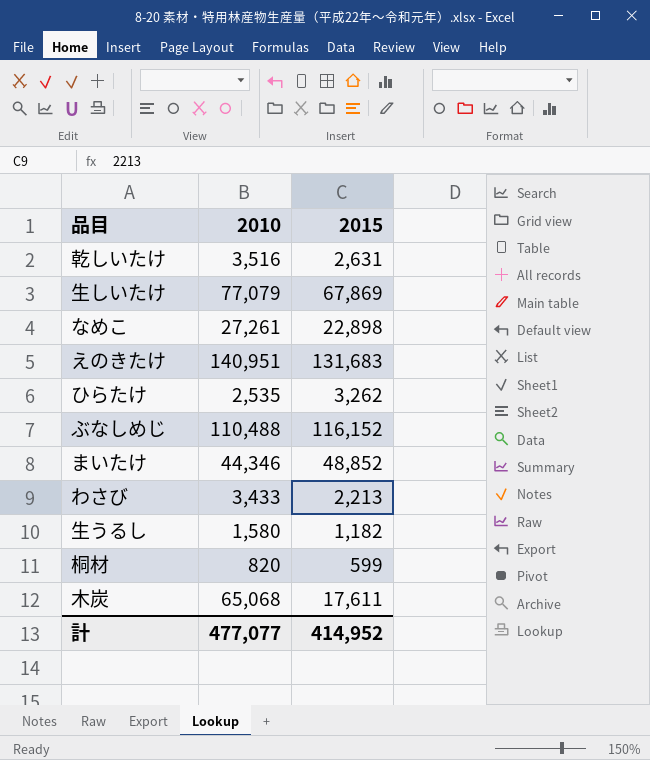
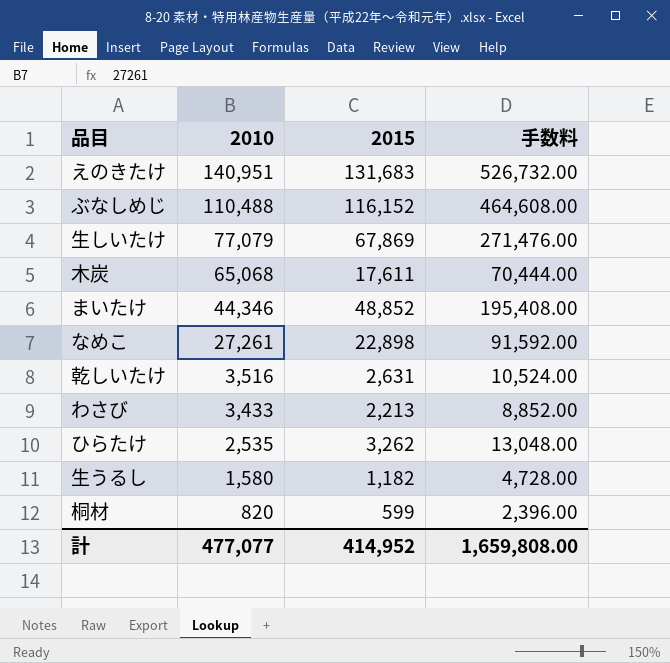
row order: none -> 2010 descending
column 手数料 | formula: none -> [2015] * 4

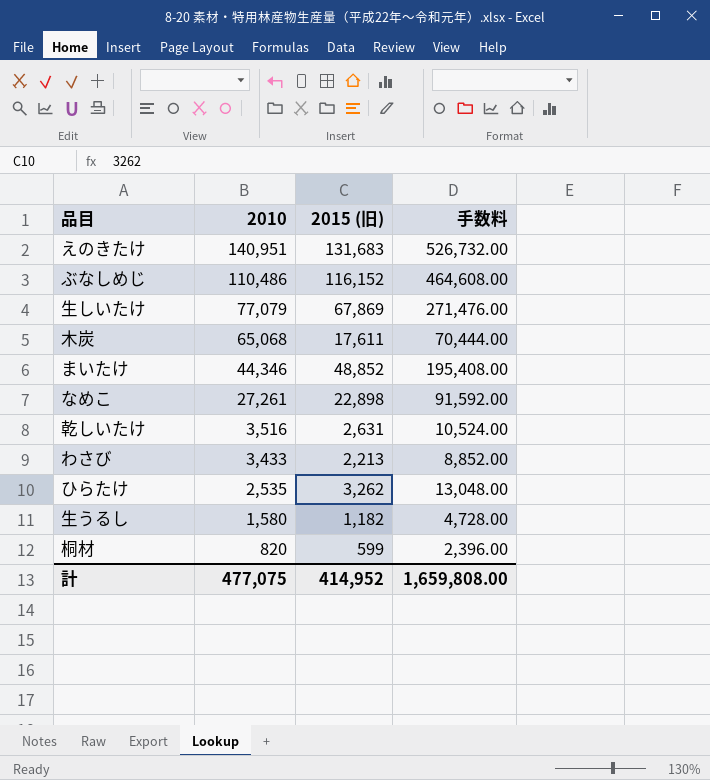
column name: 2015 -> 2015 (旧)
ぶなしめじ | 2010: 110,488 -> 110,486
計 | 2010: 477,077 -> 477,075

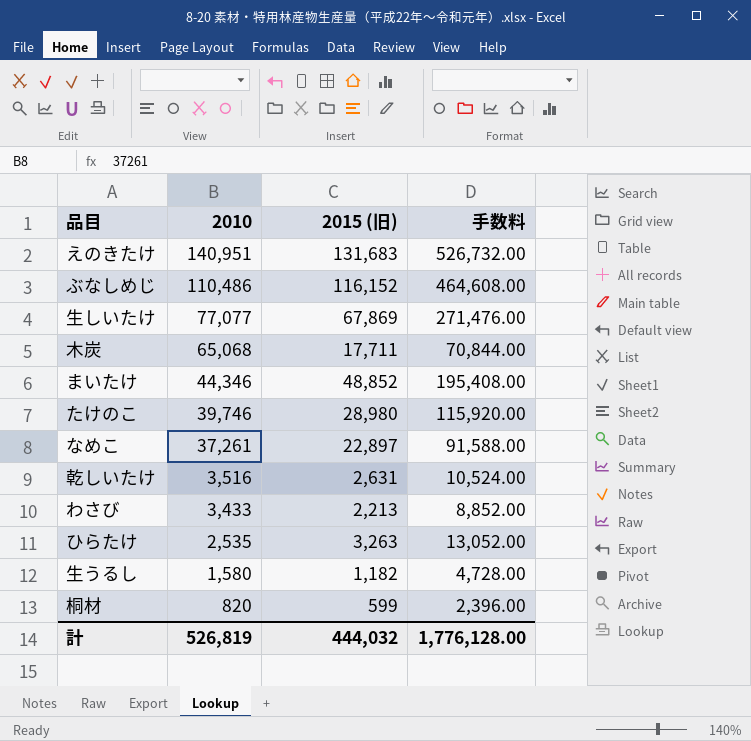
生しいたけ | 2010: 77,079 -> 77,077
木炭 | 2015 (旧): 17,611 -> 17,711
木炭 | 手数料: 70,444.00 -> 70,844.00
row たけのこ: none -> 39,746 | 28,980 | 115,920.00
なめこ | 2010: 27,261 -> 37,261
なめこ | 2015 (旧): 22,898 -> 22,897
なめこ | 手数料: 91,592.00 -> 91,588.00
ひらたけ | 2015 (旧): 3,262 -> 3,263
ひらたけ | 手数料: 13,048.00 -> 13,052.00
計 | 2010: 477,075 -> 526,819
計 | 2015 (旧): 414,952 -> 444,032
計 | 手数料: 1,659,808.00 -> 1,776,128.00

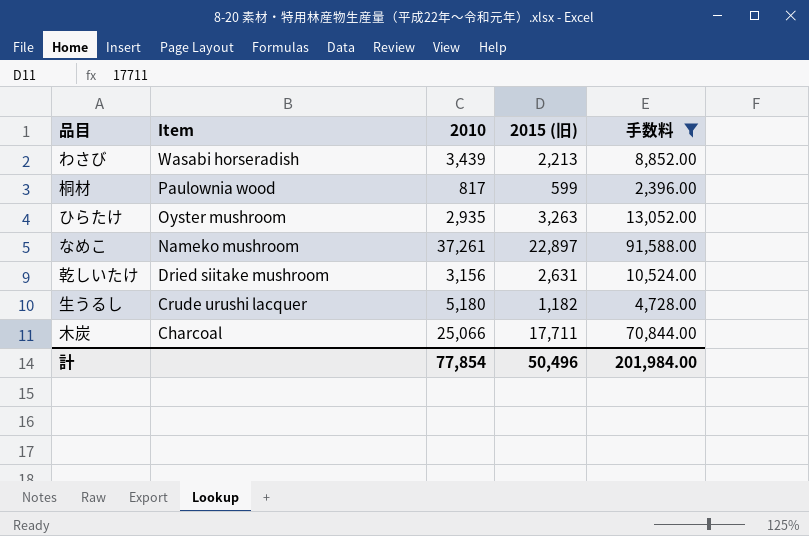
filter: none -> 手数料 <= 91,588.00
row order: 2010 descending -> Item descending
column Item | position: none -> 2
わさび | 2010: 3,433 -> 3,439
桐材 | 2010: 820 -> 817
ひらたけ | 2010: 2,535 -> 2,935
乾しいたけ | 2010: 3,516 -> 3,156
生うるし | 2010: 1,580 -> 5,180
木炭 | 2010: 65,068 -> 25,066
計 | 2010: 526,819 -> 77,854
計 | 2015 (旧): 444,032 -> 50,496
計 | 手数料: 1,776,128.00 -> 201,984.00

